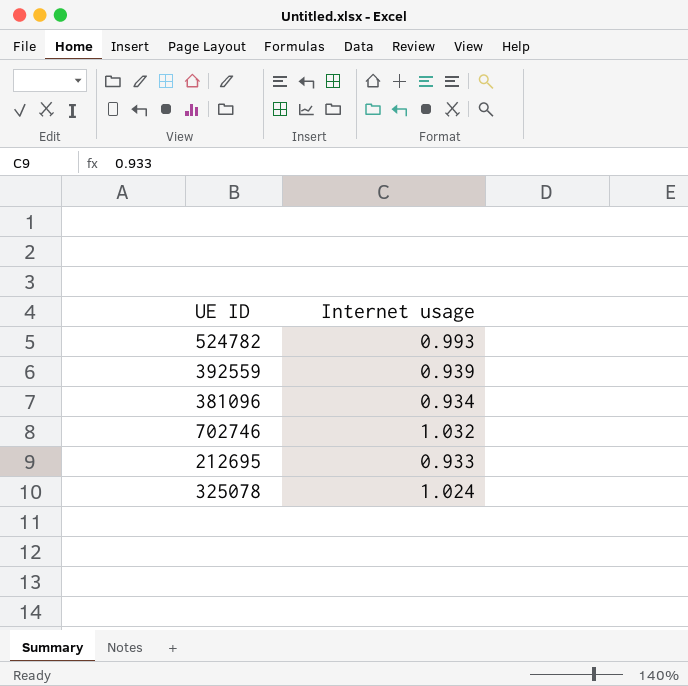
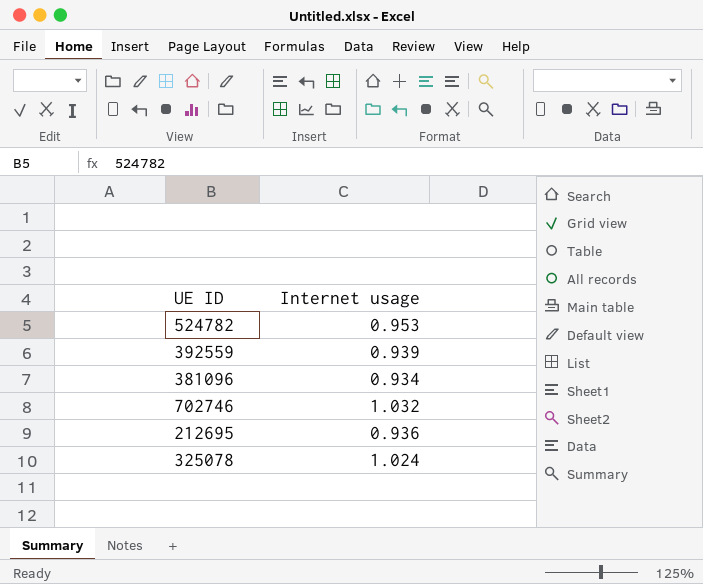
524782 | Internet usage: 0.993 -> 0.953
212695 | Internet usage: 0.933 -> 0.936

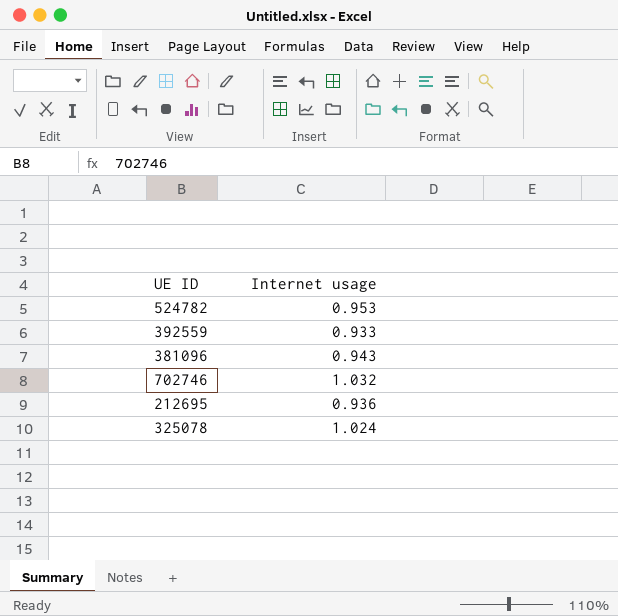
392559 | Internet usage: 0.939 -> 0.933
381096 | Internet usage: 0.934 -> 0.943

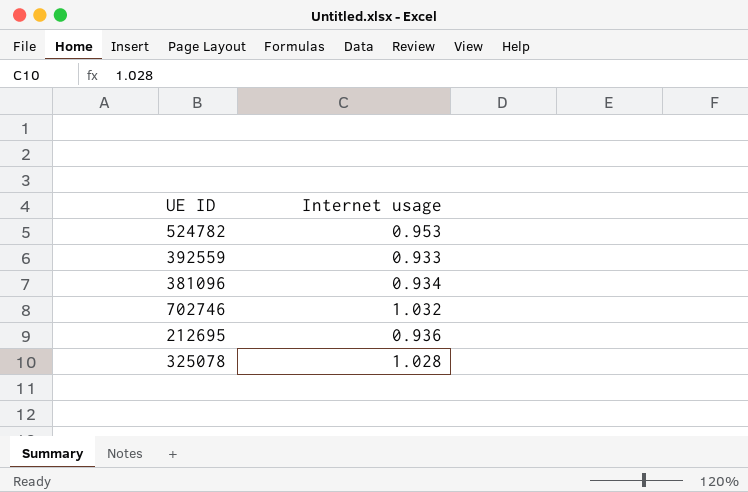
381096 | Internet usage: 0.943 -> 0.934
325078 | Internet usage: 1.024 -> 1.028

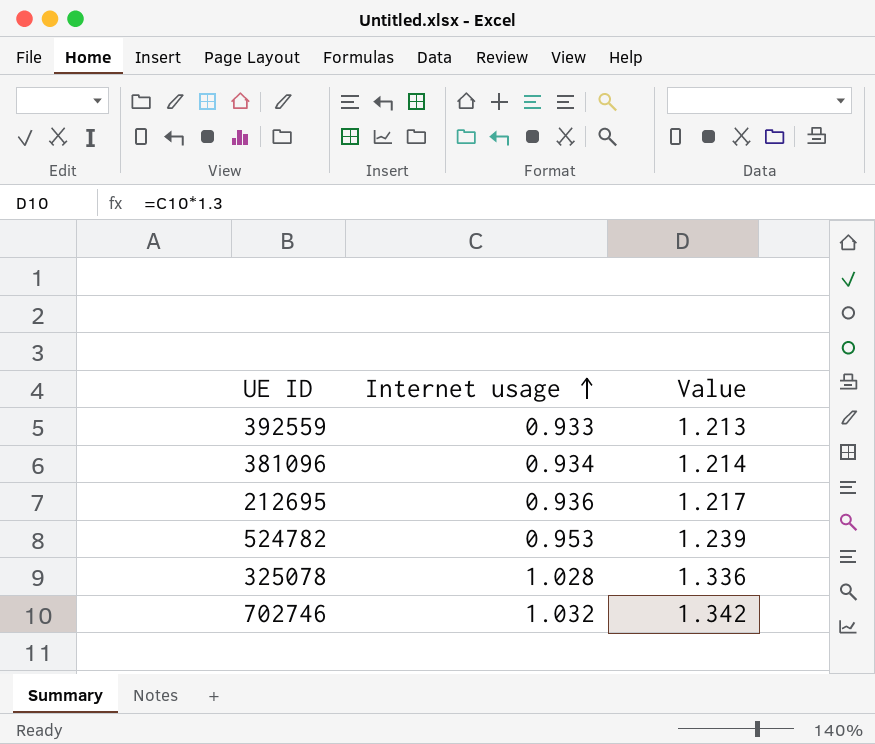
row order: none -> Internet usage ascending
column Value | formula: none -> [Internet usage] * 1.3

